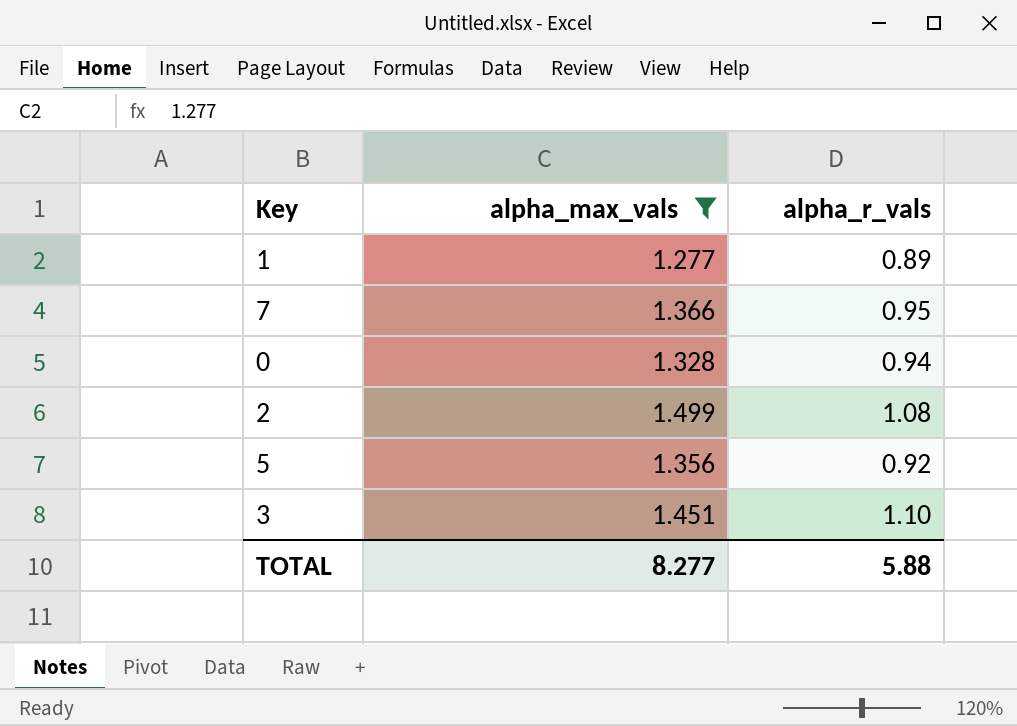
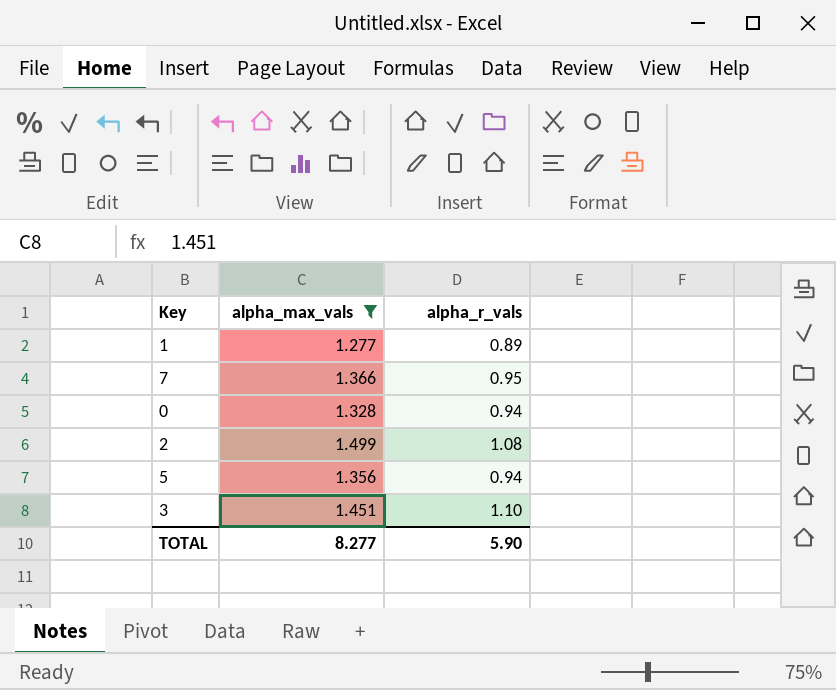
5 | alpha_r_vals: 0.92 -> 0.94
TOTAL | alpha_r_vals: 5.88 -> 5.90

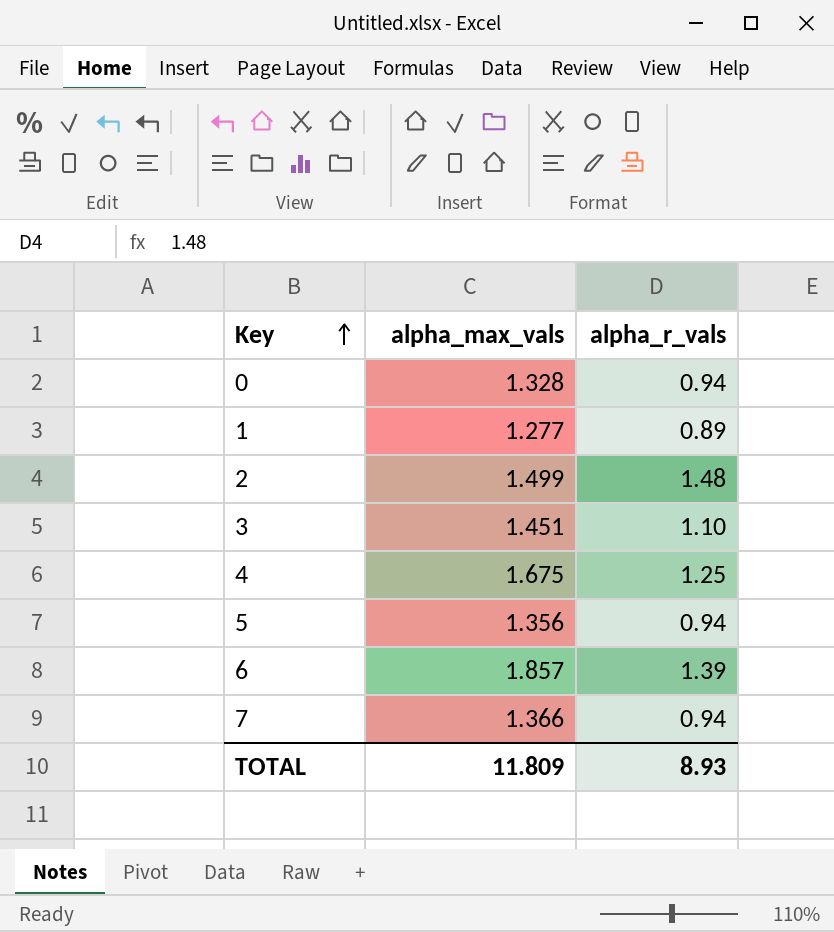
filter: alpha_max_vals <= 1.499 -> none
row order: none -> Key ascending
2 | alpha_r_vals: 1.08 -> 1.48
7 | alpha_r_vals: 0.95 -> 0.94
TOTAL | alpha_max_vals: 8.277 -> 11.809
TOTAL | alpha_r_vals: 5.90 -> 8.93

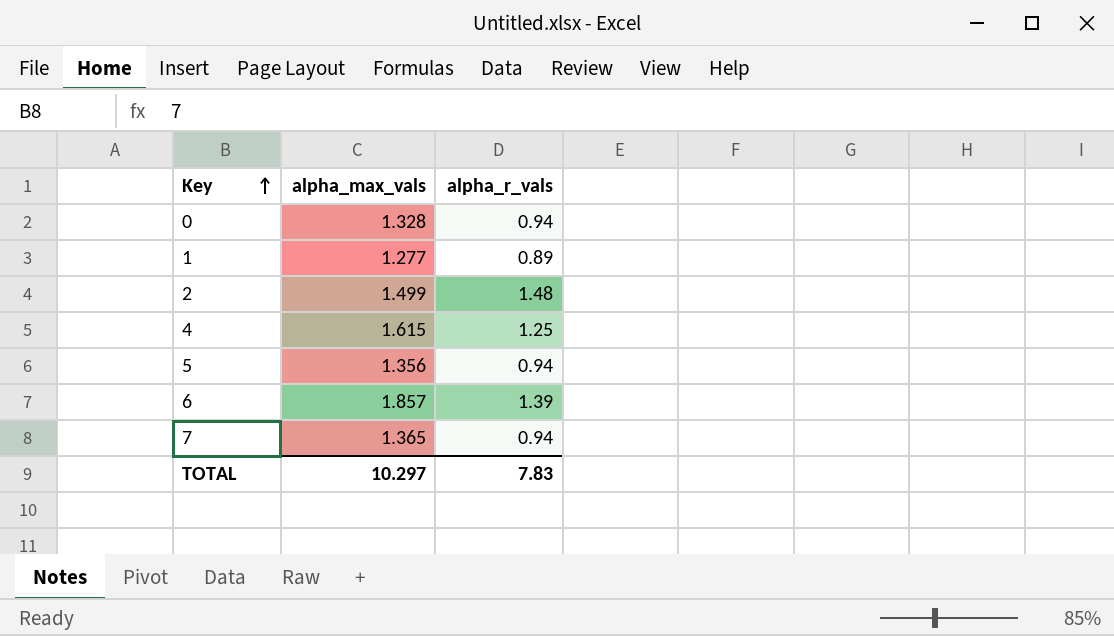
row 3: 1.451 | 1.10 -> none
4 | alpha_max_vals: 1.675 -> 1.615
7 | alpha_max_vals: 1.366 -> 1.365
TOTAL | alpha_max_vals: 11.809 -> 10.297
TOTAL | alpha_r_vals: 8.93 -> 7.83

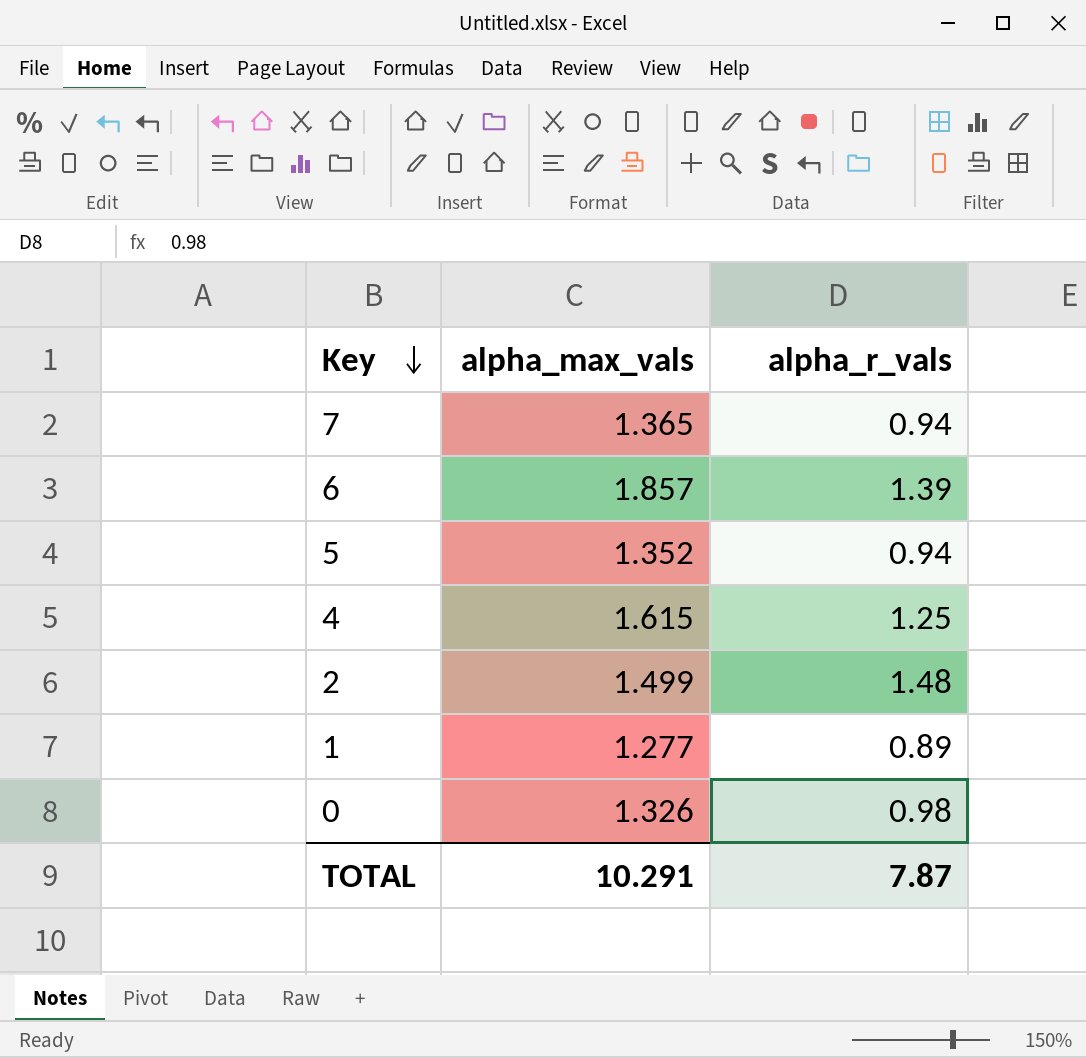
row order: Key ascending -> Key descending
5 | alpha_max_vals: 1.356 -> 1.352
0 | alpha_max_vals: 1.328 -> 1.326
0 | alpha_r_vals: 0.94 -> 0.98
TOTAL | alpha_max_vals: 10.297 -> 10.291
TOTAL | alpha_r_vals: 7.83 -> 7.87

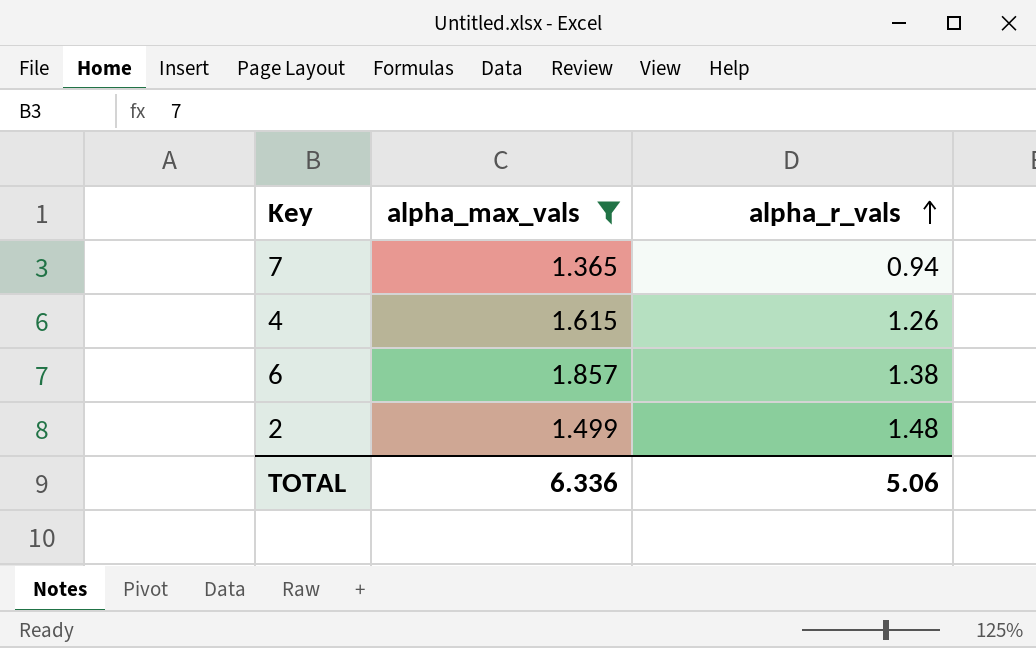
filter: none -> alpha_max_vals >= 1.365
row order: Key descending -> alpha_r_vals ascending
4 | alpha_r_vals: 1.25 -> 1.26
6 | alpha_r_vals: 1.39 -> 1.38
TOTAL | alpha_max_vals: 10.291 -> 6.336
TOTAL | alpha_r_vals: 7.87 -> 5.06

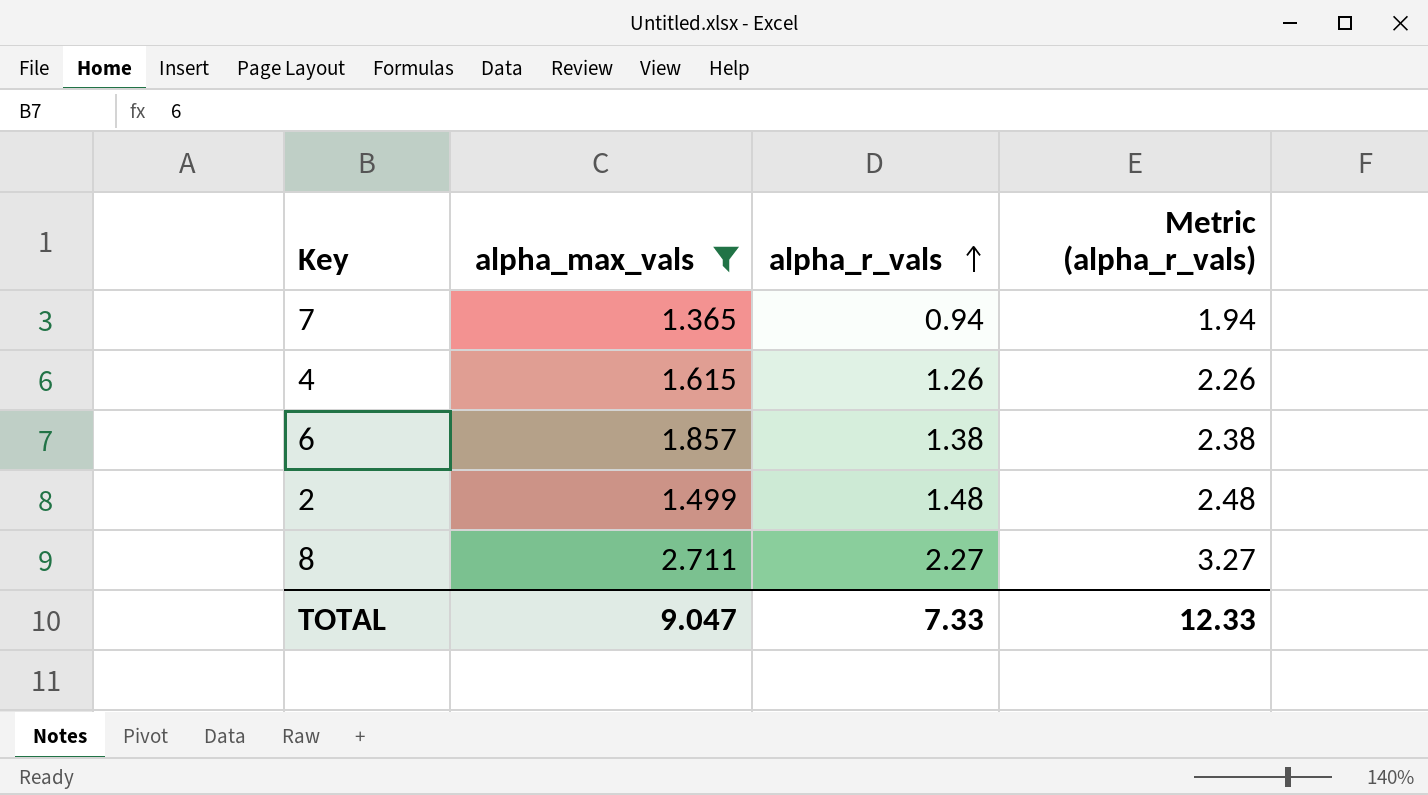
column Metric (alpha_r_vals) | formula: none -> [alpha_r_vals] + 1
row 8: none -> 2.711 | 2.27 | 3.27
TOTAL | alpha_max_vals: 6.336 -> 9.047
TOTAL | alpha_r_vals: 5.06 -> 7.33

